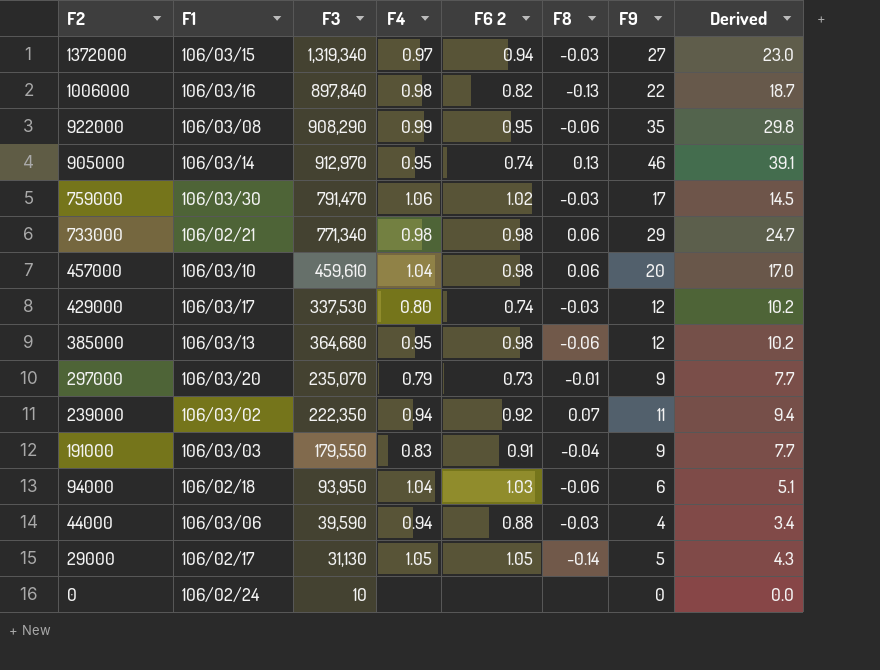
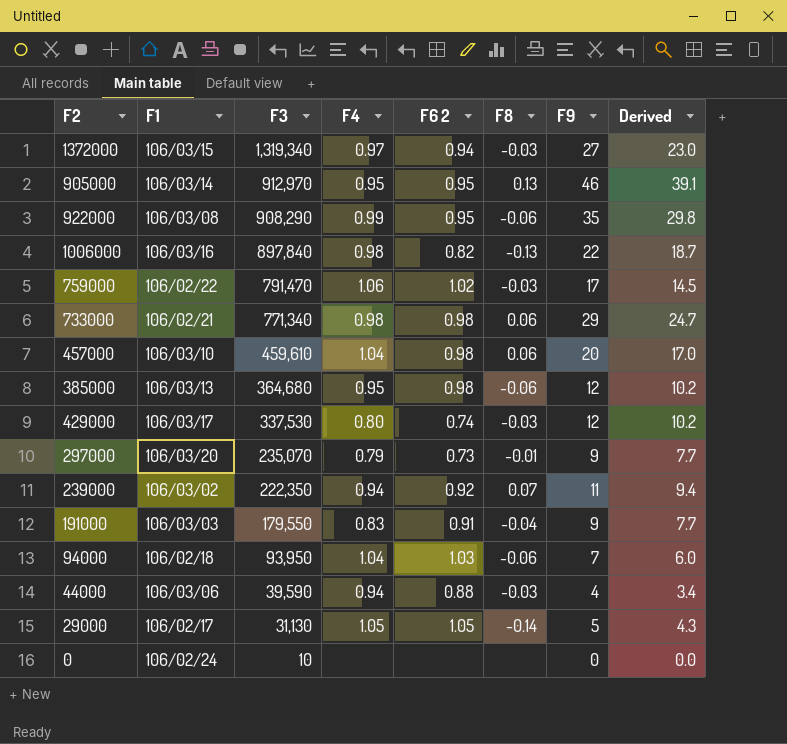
row order: F2 descending -> F3 descending
905000 | F6 2: 0.74 -> 0.95
759000 | F1: 106/03/30 -> 106/02/22
94000 | F9: 6 -> 7
94000 | Derived: 5.1 -> 6.0

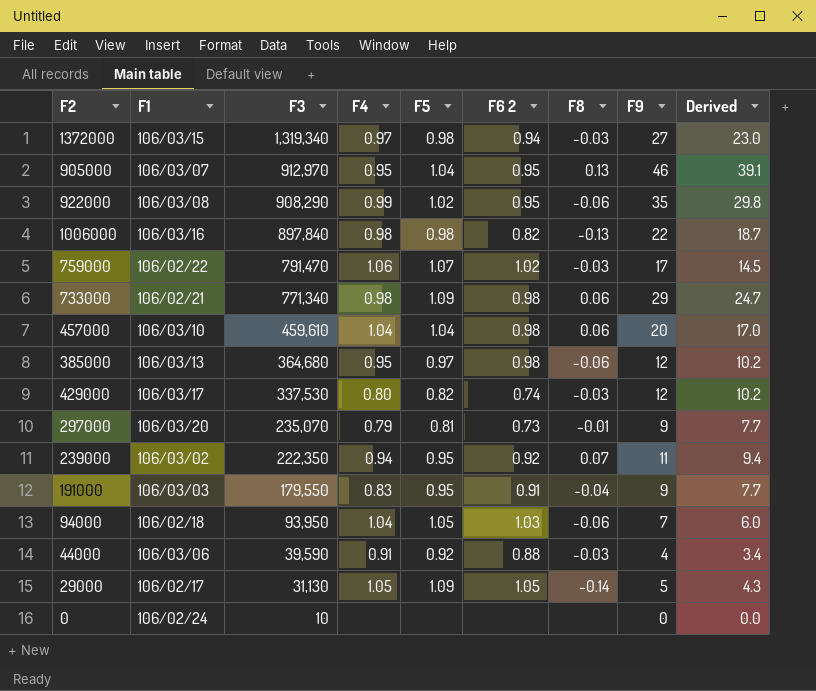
column F5 | position: none -> 5
905000 | F1: 106/03/14 -> 106/03/07
44000 | F4: 0.94 -> 0.91

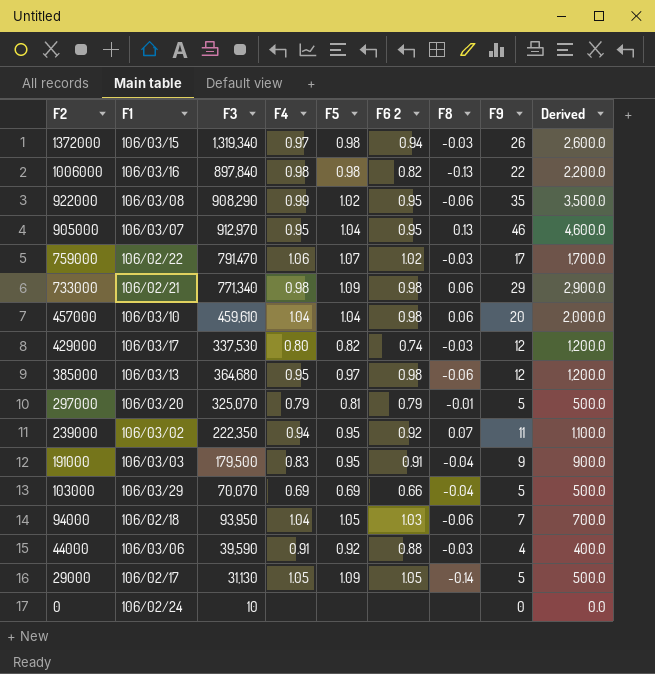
row order: F3 descending -> F2 descending
column Derived | formula: [F9] * 0.85 -> [F9] * 100
1372000 | F9: 27 -> 26
297000 | F3: 235,070 -> 325,070
297000 | F6 2: 0.73 -> 0.79
297000 | F9: 9 -> 5
191000 | F3: 179,550 -> 179,500
row 103000: none -> 106/03/29 | 70,070 | 0.69 | 0.69 | 0.66 | -0.04 | 5 | 500.0

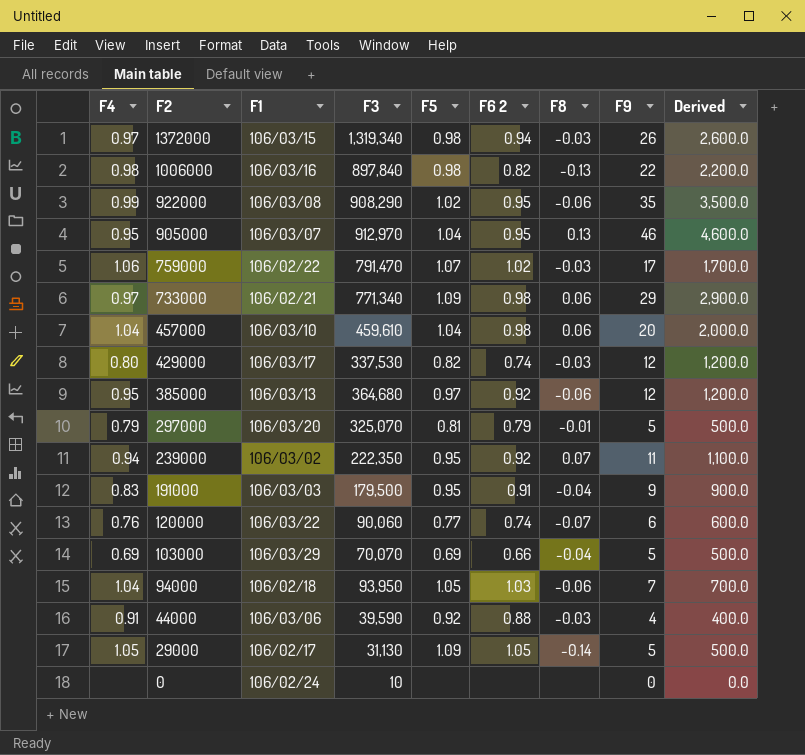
column F4 | position: 4 -> 1
733000 | F4: 0.98 -> 0.97
385000 | F6 2: 0.98 -> 0.92
row 120000: none -> 0.76 | 106/03/22 | 90,060 | 0.77 | 0.74 | -0.07 | 6 | 600.0

